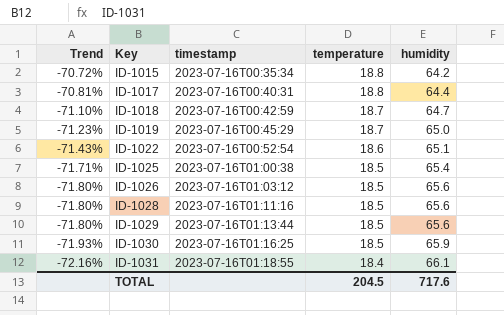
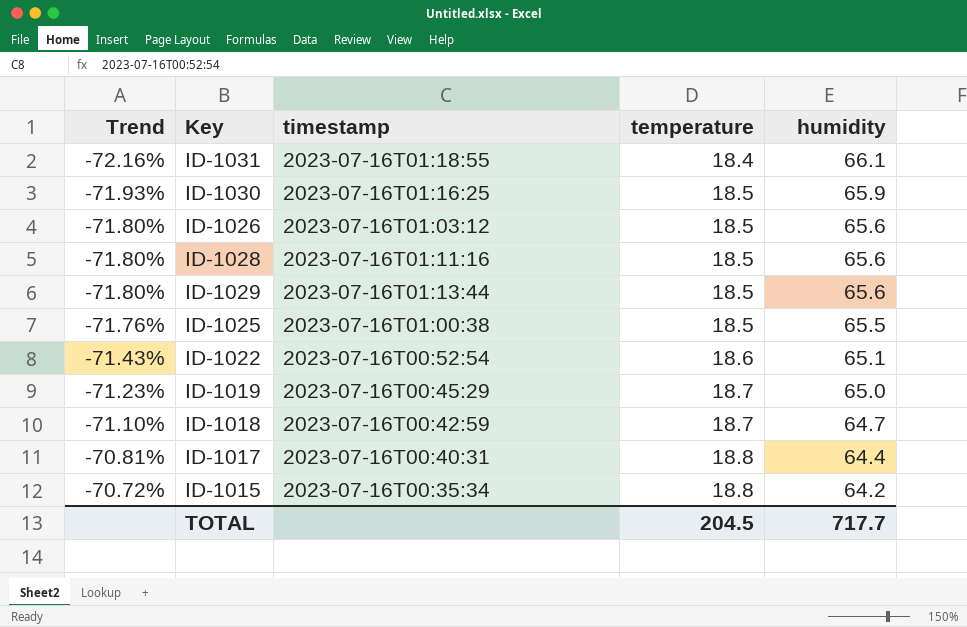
row order: Trend descending -> Trend ascending
ID-1025 | Trend: -71.71% -> -71.76%
ID-1025 | humidity: 65.4 -> 65.5
TOTAL | humidity: 717.6 -> 717.7

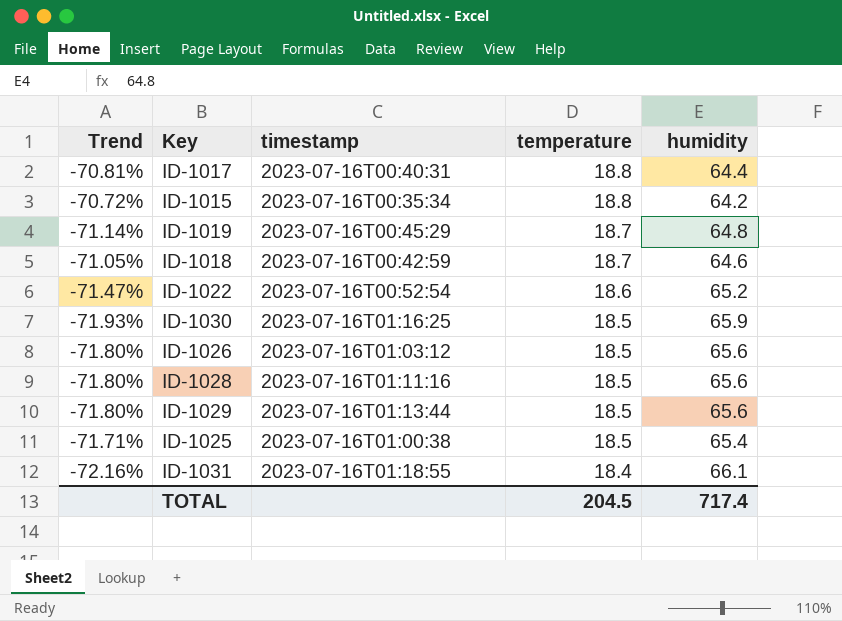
row order: Trend ascending -> temperature descending
ID-1019 | Trend: -71.23% -> -71.14%
ID-1019 | humidity: 65.0 -> 64.8
ID-1018 | Trend: -71.10% -> -71.05%
ID-1018 | humidity: 64.7 -> 64.6
ID-1022 | Trend: -71.43% -> -71.47%
ID-1022 | humidity: 65.1 -> 65.2
ID-1025 | Trend: -71.76% -> -71.71%
ID-1025 | humidity: 65.5 -> 65.4
TOTAL | humidity: 717.7 -> 717.4

